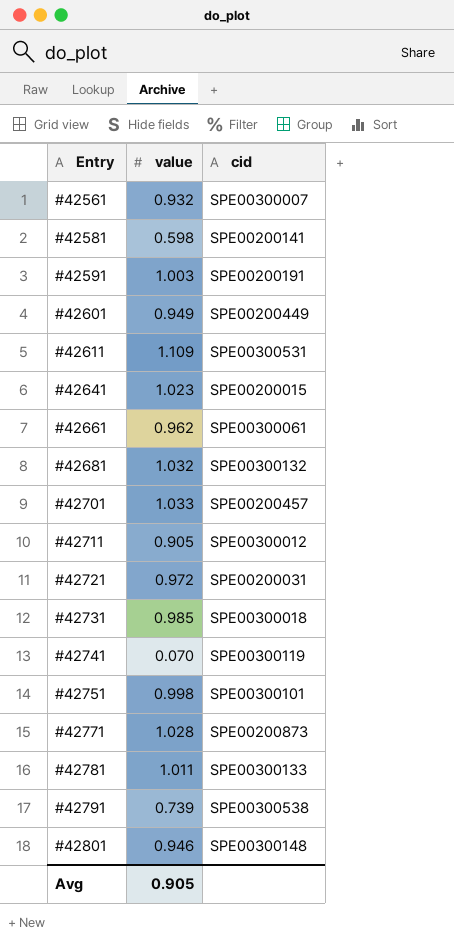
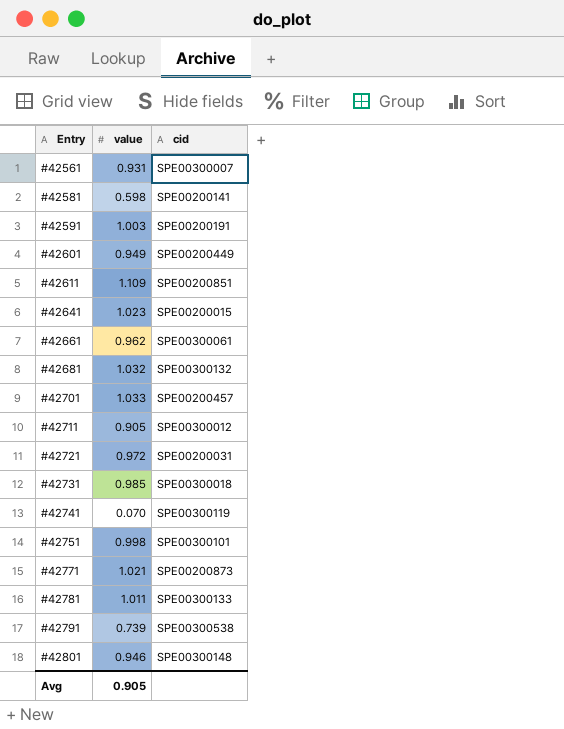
#42561 | value: 0.932 -> 0.931
#42611 | cid: SPE00300531 -> SPE00200851
#42771 | value: 1.028 -> 1.021

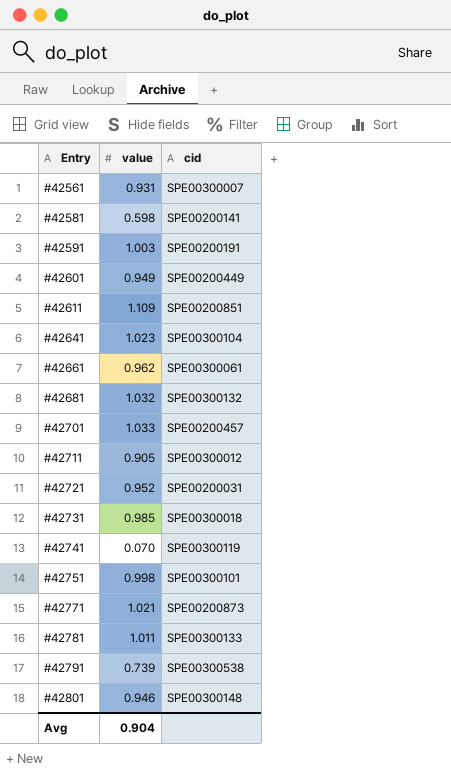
#42641 | cid: SPE00200015 -> SPE00300104
#42721 | value: 0.972 -> 0.952
Avg | value: 0.905 -> 0.904

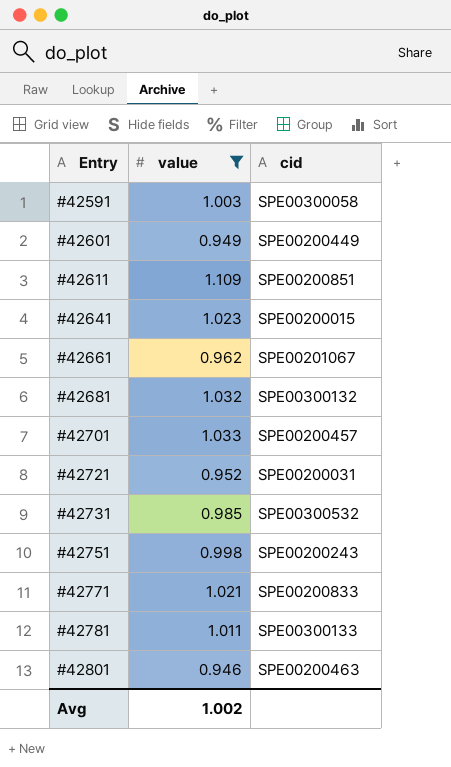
filter: none -> value >= 0.946
#42591 | cid: SPE00200191 -> SPE00300058
#42641 | cid: SPE00300104 -> SPE00200015
#42661 | cid: SPE00300061 -> SPE00201067
#42731 | cid: SPE00300018 -> SPE00300532
#42751 | cid: SPE00300101 -> SPE00200243
#42771 | cid: SPE00200873 -> SPE00200833
#42801 | cid: SPE00300148 -> SPE00200463
Avg | value: 0.904 -> 1.002

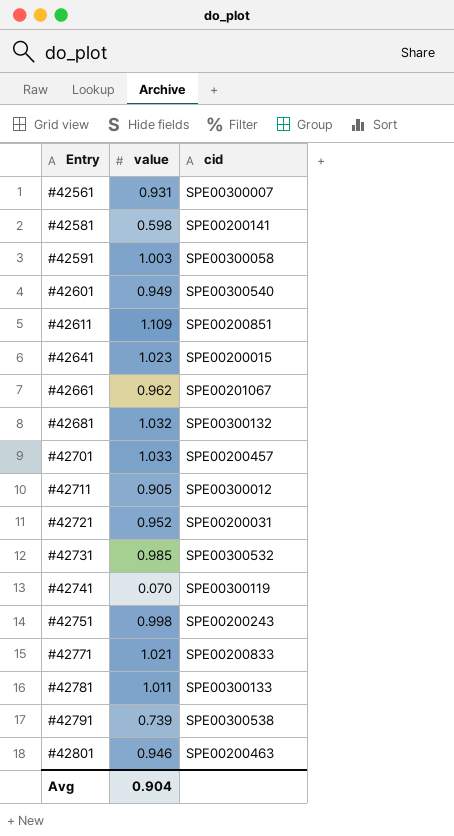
filter: value >= 0.946 -> none
#42601 | cid: SPE00200449 -> SPE00300540
Avg | value: 1.002 -> 0.904

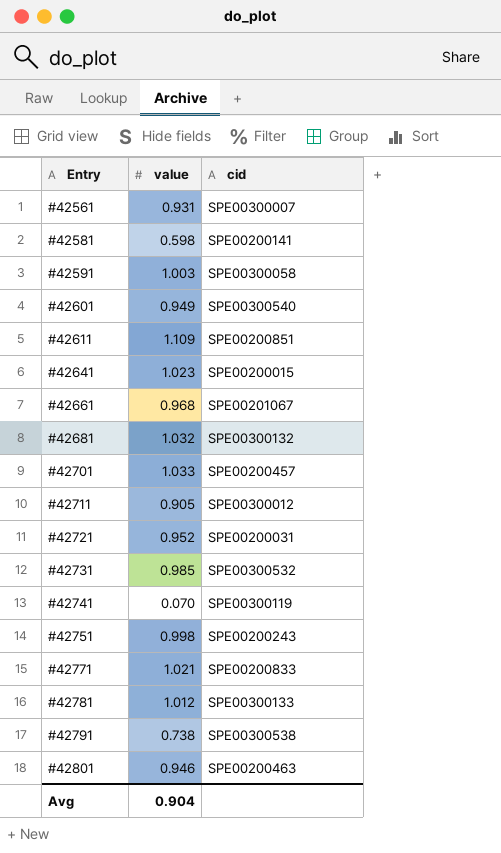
#42661 | value: 0.962 -> 0.968
#42781 | value: 1.011 -> 1.012
#42791 | value: 0.739 -> 0.738

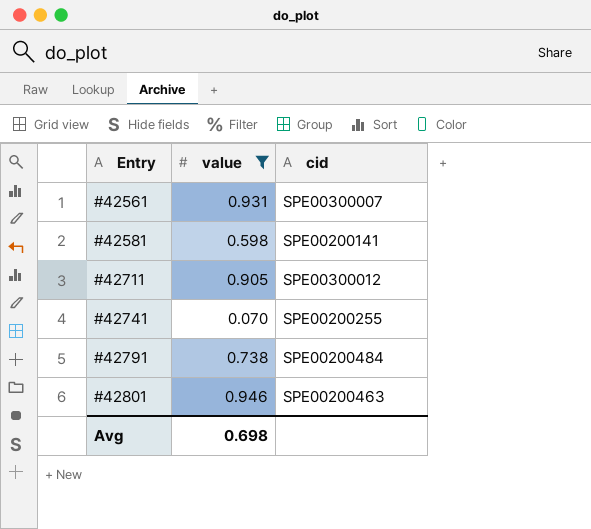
filter: none -> value <= 0.946
#42741 | cid: SPE00300119 -> SPE00200255
#42791 | cid: SPE00300538 -> SPE00200484
Avg | value: 0.904 -> 0.698

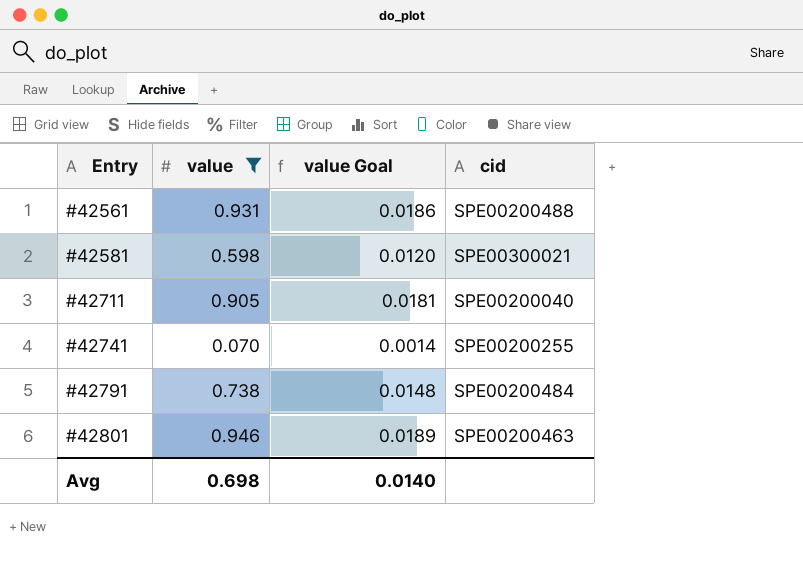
column value Goal | formula: none -> [value] * 0.02
#42561 | cid: SPE00300007 -> SPE00200488
#42581 | cid: SPE00200141 -> SPE00300021
#42711 | cid: SPE00300012 -> SPE00200040

